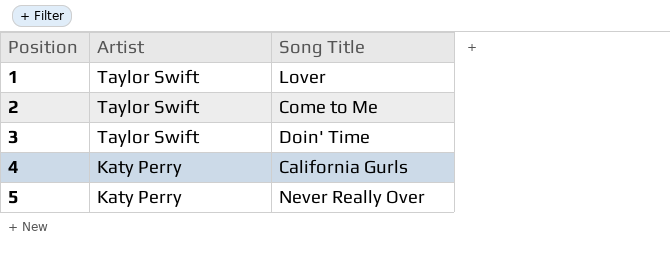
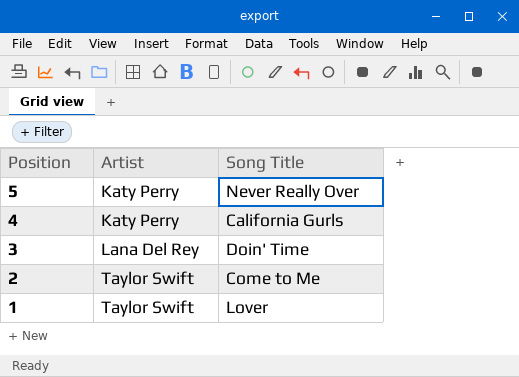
row order: Position ascending -> Position descending
3 | Artist: Taylor Swift -> Lana Del Rey

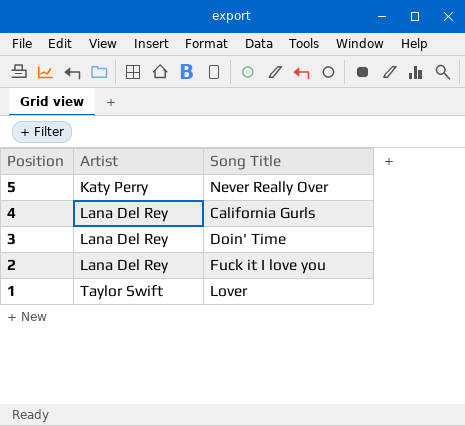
4 | Artist: Katy Perry -> Lana Del Rey
2 | Artist: Taylor Swift -> Lana Del Rey
2 | Song Title: Come to Me -> Fuck it I love you

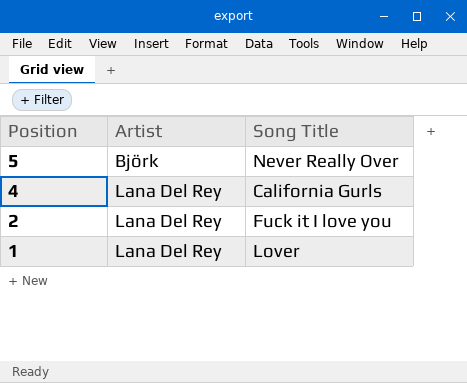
row 3: Lana Del Rey | Doin' Time -> none
5 | Artist: Katy Perry -> Björk
1 | Artist: Taylor Swift -> Lana Del Rey

